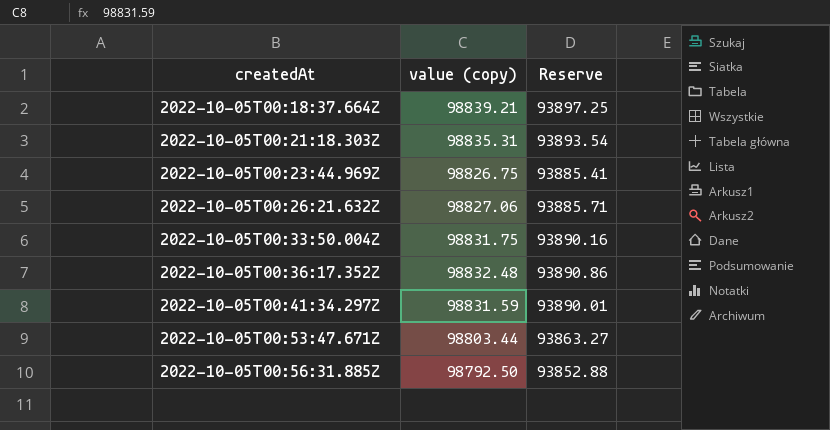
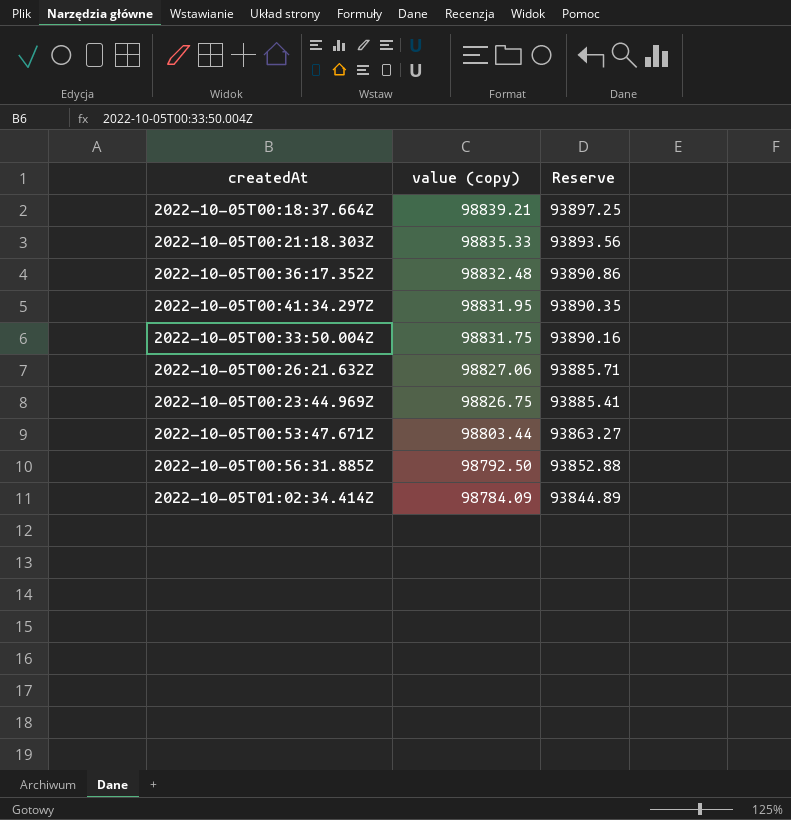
row order: createdAt ascending -> value (copy) descending
2022-10-05T00:21:18.303Z | value (copy): 98835.31 -> 98835.33
2022-10-05T00:21:18.303Z | Reserve: 93893.54 -> 93893.56
2022-10-05T00:41:34.297Z | value (copy): 98831.59 -> 98831.95
2022-10-05T00:41:34.297Z | Reserve: 93890.01 -> 93890.35
row 2022-10-05T01:02:34.414Z: none -> 98784.09 | 93844.89

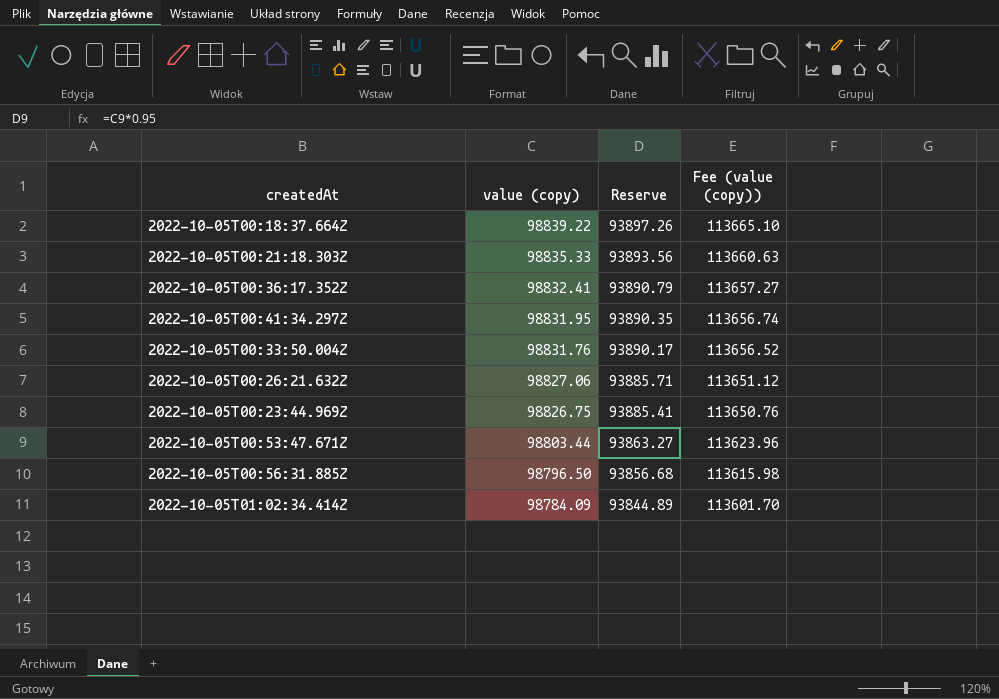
column Fee (value (copy)) | formula: none -> [value (copy)] * 1.15
2022-10-05T00:18:37.664Z | value (copy): 98839.21 -> 98839.22
2022-10-05T00:18:37.664Z | Reserve: 93897.25 -> 93897.26
2022-10-05T00:36:17.352Z | value (copy): 98832.48 -> 98832.41
2022-10-05T00:36:17.352Z | Reserve: 93890.86 -> 93890.79
2022-10-05T00:33:50.004Z | value (copy): 98831.75 -> 98831.76
2022-10-05T00:33:50.004Z | Reserve: 93890.16 -> 93890.17
2022-10-05T00:56:31.885Z | value (copy): 98792.50 -> 98796.50
2022-10-05T00:56:31.885Z | Reserve: 93852.88 -> 93856.68

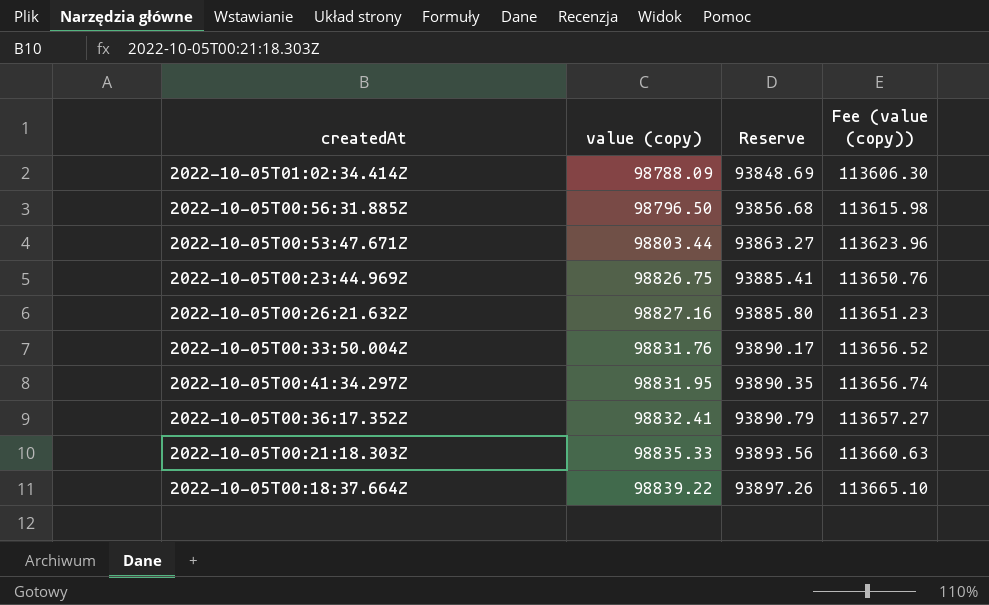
row order: value (copy) descending -> value (copy) ascending
2022-10-05T01:02:34.414Z | value (copy): 98784.09 -> 98788.09
2022-10-05T01:02:34.414Z | Reserve: 93844.89 -> 93848.69
2022-10-05T01:02:34.414Z | Fee (value (copy)): 113601.70 -> 113606.30
2022-10-05T00:26:21.632Z | value (copy): 98827.06 -> 98827.16
2022-10-05T00:26:21.632Z | Reserve: 93885.71 -> 93885.80
2022-10-05T00:26:21.632Z | Fee (value (copy)): 113651.12 -> 113651.23

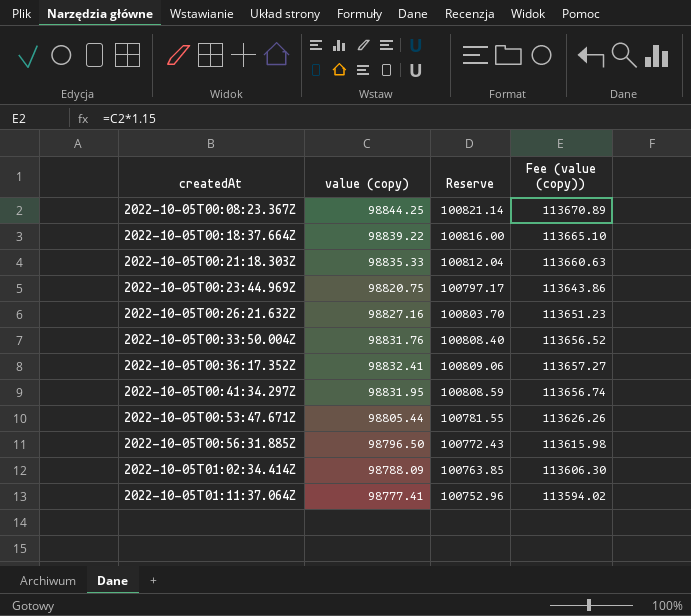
row order: value (copy) ascending -> createdAt ascending
column Reserve | formula: [value (copy)] * 0.95 -> [value (copy)] * 1.02
row 2022-10-05T00:08:23.367Z: none -> 98844.25 | 100821.14 | 113670.89
2022-10-05T00:23:44.969Z | value (copy): 98826.75 -> 98820.75
2022-10-05T00:23:44.969Z | Fee (value (copy)): 113650.76 -> 113643.86
2022-10-05T00:53:47.671Z | value (copy): 98803.44 -> 98805.44
2022-10-05T00:53:47.671Z | Fee (value (copy)): 113623.96 -> 113626.26
row 2022-10-05T01:11:37.064Z: none -> 98777.41 | 100752.96 | 113594.02

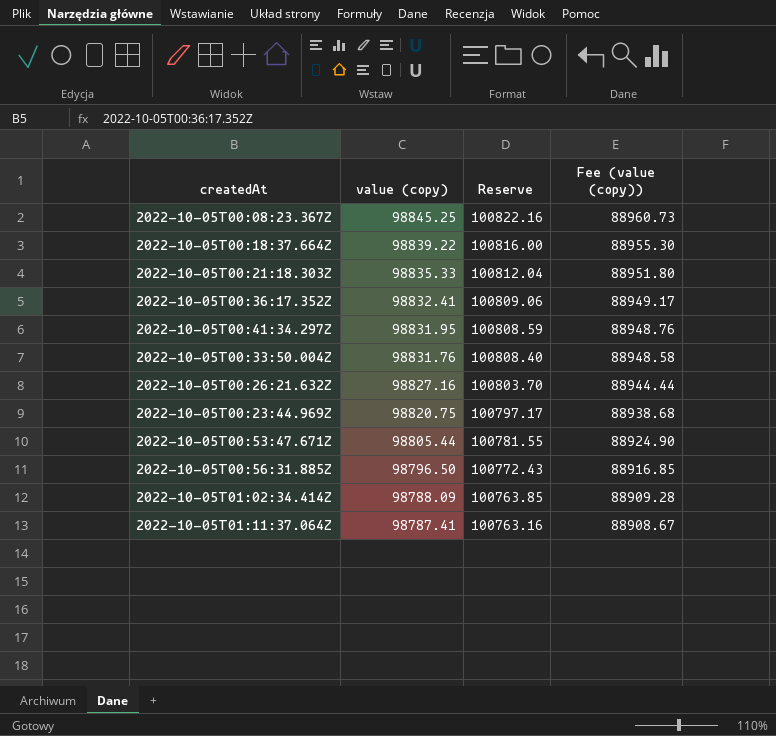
row order: createdAt ascending -> value (copy) descending
column Fee (value (copy)) | formula: [value (copy)] * 1.15 -> [value (copy)] * 0.9
2022-10-05T00:08:23.367Z | value (copy): 98844.25 -> 98845.25
2022-10-05T00:08:23.367Z | Reserve: 100821.14 -> 100822.16
2022-10-05T01:11:37.064Z | value (copy): 98777.41 -> 98787.41
2022-10-05T01:11:37.064Z | Reserve: 100752.96 -> 100763.16

